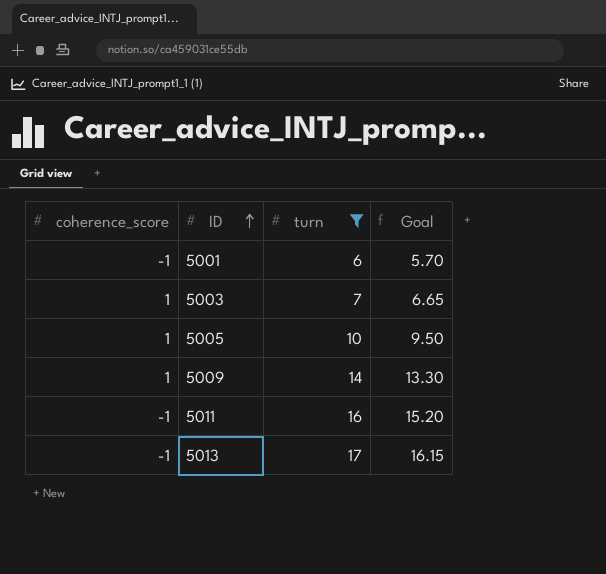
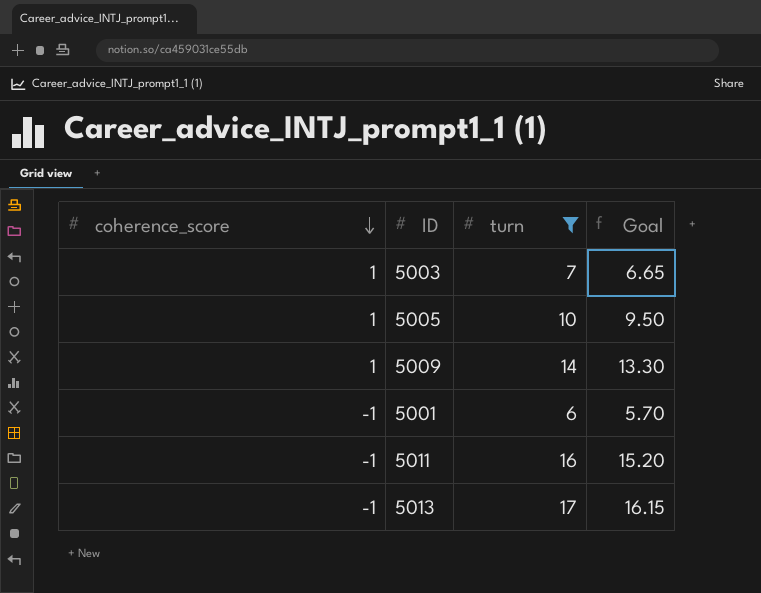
row order: ID ascending -> coherence_score descending

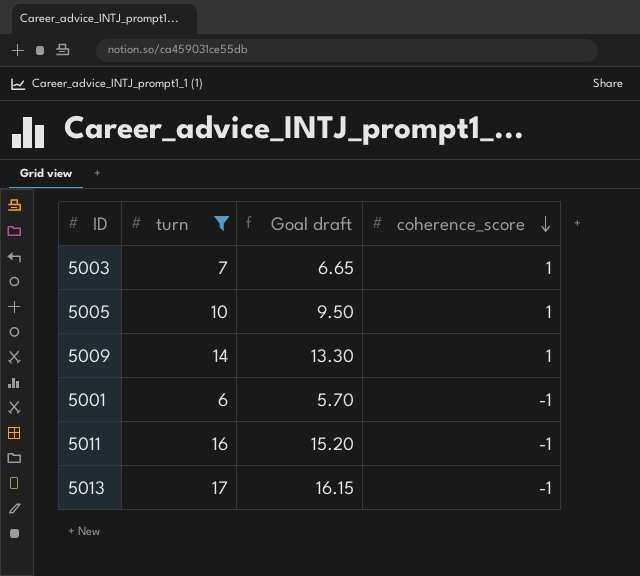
column name: Goal -> Goal draft
column coherence_score | position: 1 -> 4

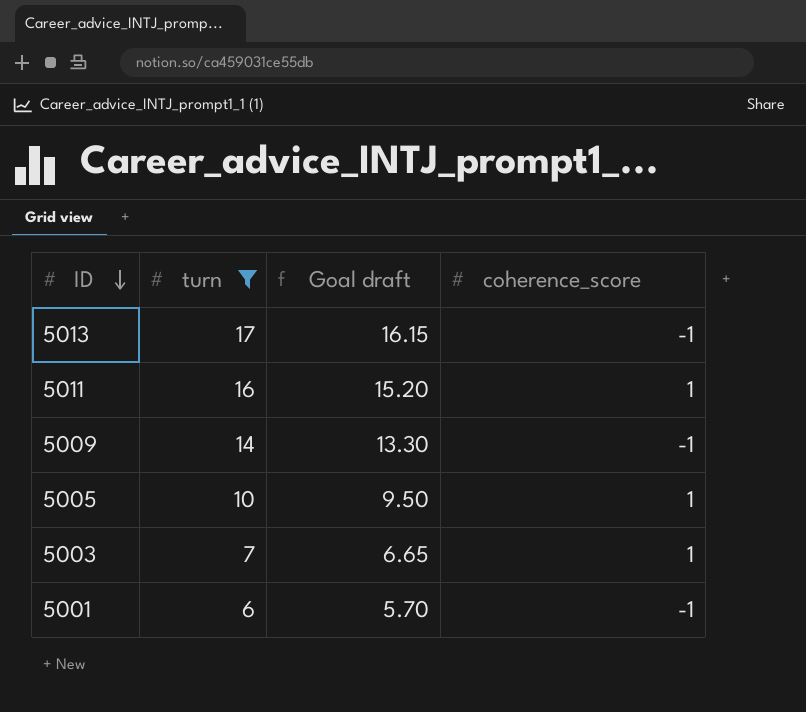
row order: coherence_score descending -> ID descending
5011 | coherence_score: -1 -> 1
5009 | coherence_score: 1 -> -1

